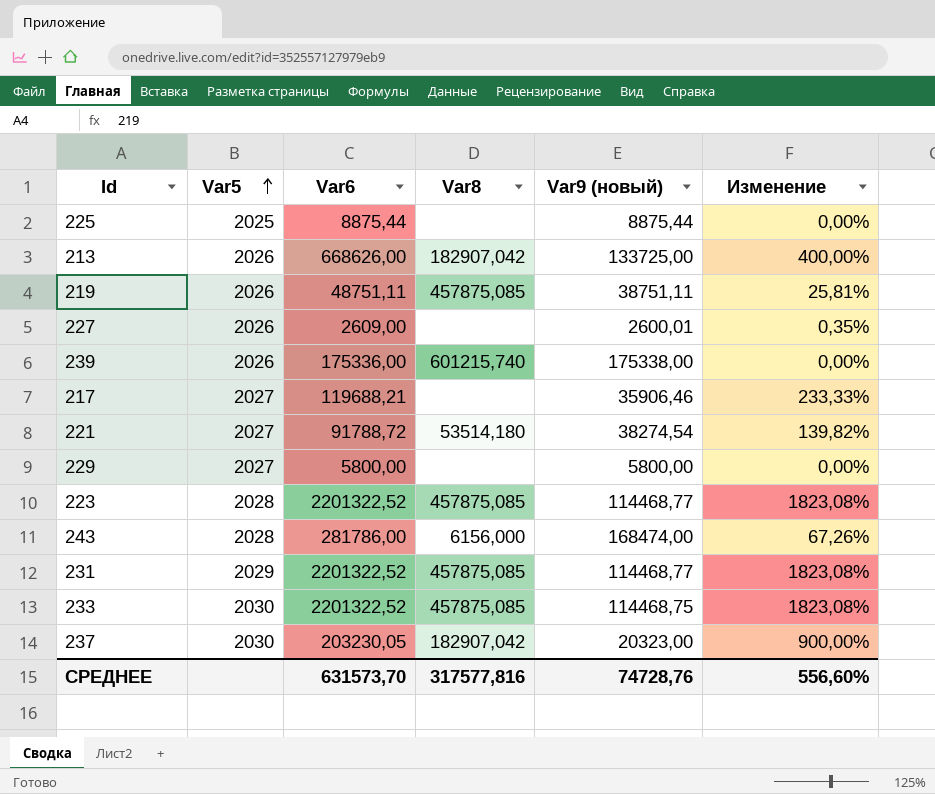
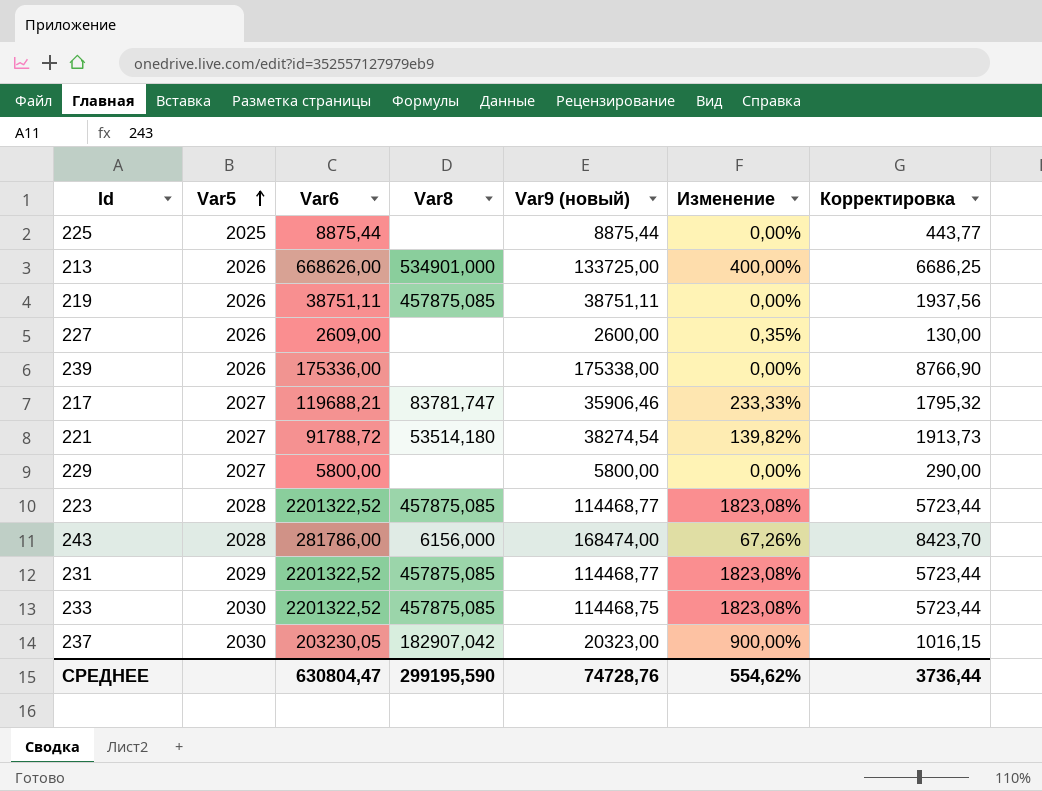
column Корректировка | formula: none -> [Var9 (новый)] * 0,05
213 | Var8: 182907,042 -> 534901,000
219 | Var6: 48751,11 -> 38751,11
219 | Изменение: 25,81% -> 0,00%
227 | Var9 (новый): 2600,01 -> 2600,00
239 | Var8: 601215,740 -> none
217 | Var8: none -> 83781,747
СРЕДНЕЕ | Var6: 631573,70 -> 630804,47
СРЕДНЕЕ | Var8: 317577,816 -> 299195,590
СРЕДНЕЕ | Изменение: 556,60% -> 554,62%

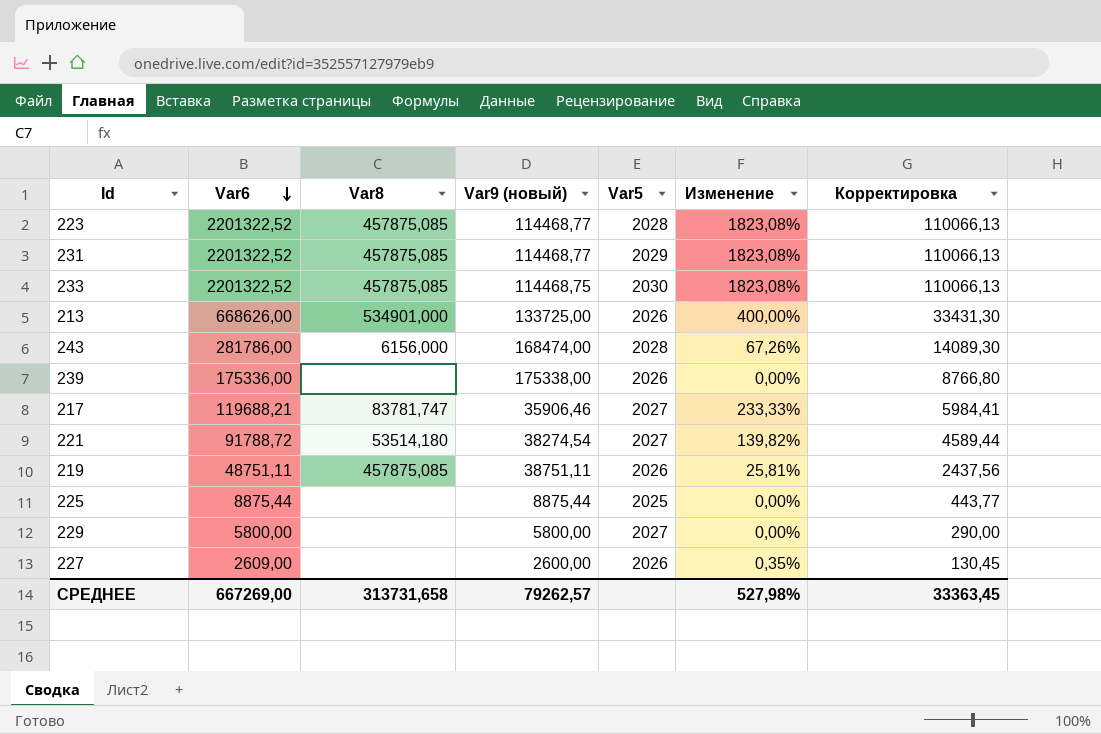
row order: Var5 ascending -> Var6 descending
column Var5 | position: 2 -> 5
column Корректировка | formula: [Var9 (новый)] * 0,05 -> [Var6] * 0,05
row 237: 2030 | 203230,05 | 182907,042 | 20323,00 | 900,00% | 1016,15 -> none
219 | Var6: 38751,11 -> 48751,11
219 | Изменение: 0,00% -> 25,81%
СРЕДНЕЕ | Var6: 630804,47 -> 667269,00
СРЕДНЕЕ | Var8: 299195,590 -> 313731,658
СРЕДНЕЕ | Var9 (новый): 74728,76 -> 79262,57
СРЕДНЕЕ | Изменение: 554,62% -> 527,98%
СРЕДНЕЕ | Корректировка: 3736,44 -> 33363,45

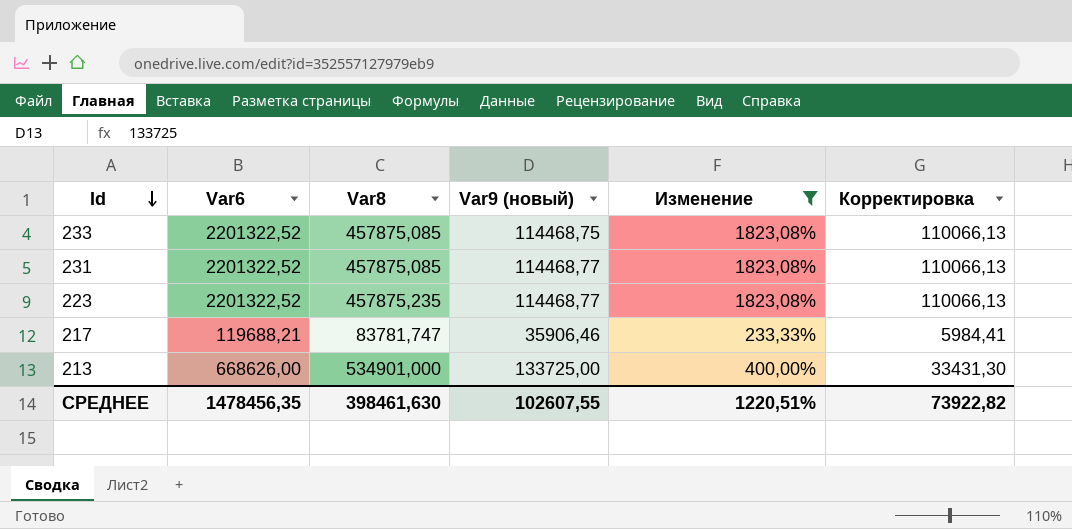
filter: none -> Изменение >= 233,33%
row order: Var6 descending -> Id descending
column Var5 | position: 5 -> none
223 | Var8: 457875,085 -> 457875,235
СРЕДНЕЕ | Var6: 667269,00 -> 1478456,35
СРЕДНЕЕ | Var8: 313731,658 -> 398461,630
СРЕДНЕЕ | Var9 (новый): 79262,57 -> 102607,55
СРЕДНЕЕ | Изменение: 527,98% -> 1220,51%
СРЕДНЕЕ | Корректировка: 33363,45 -> 73922,82

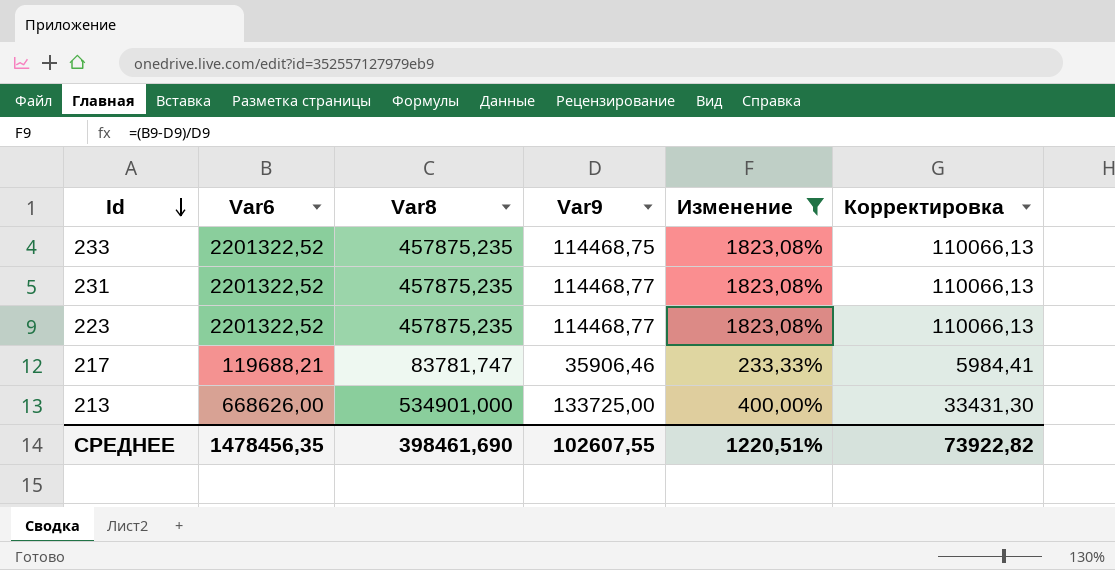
column name: Var9 (новый) -> Var9
233 | Var8: 457875,085 -> 457875,235
231 | Var8: 457875,085 -> 457875,235
СРЕДНЕЕ | Var8: 398461,630 -> 398461,690

